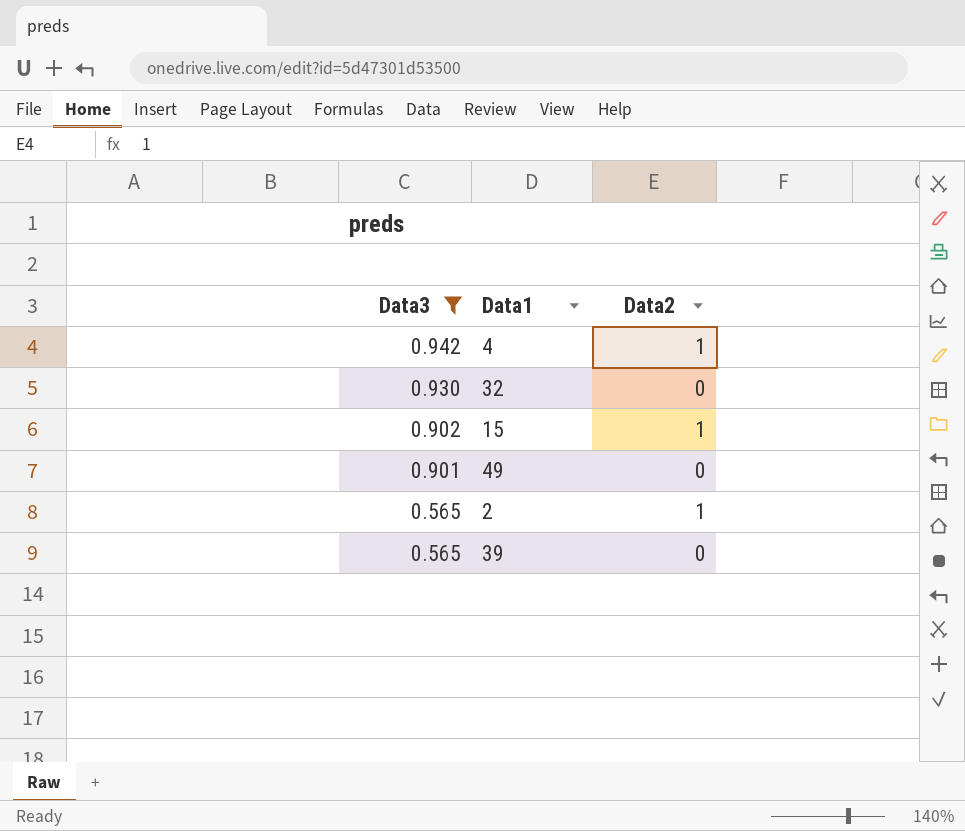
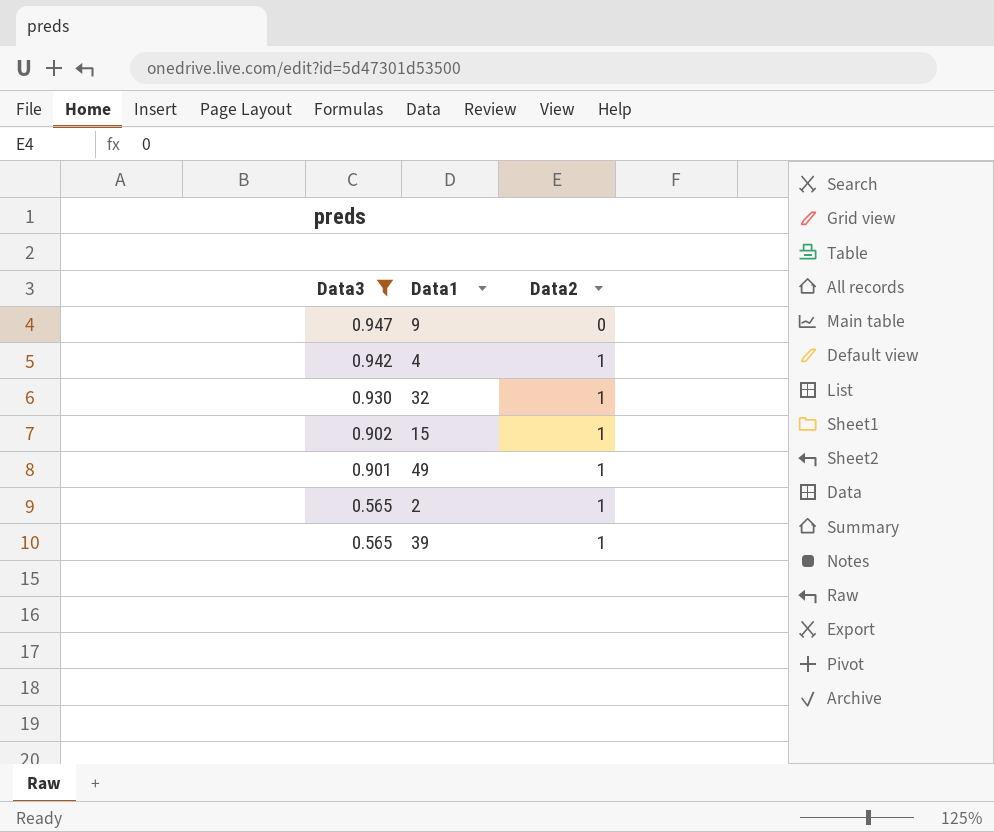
row 9: none -> 0.947 | 0
32 | Data2: 0 -> 1
49 | Data2: 0 -> 1
39 | Data2: 0 -> 1

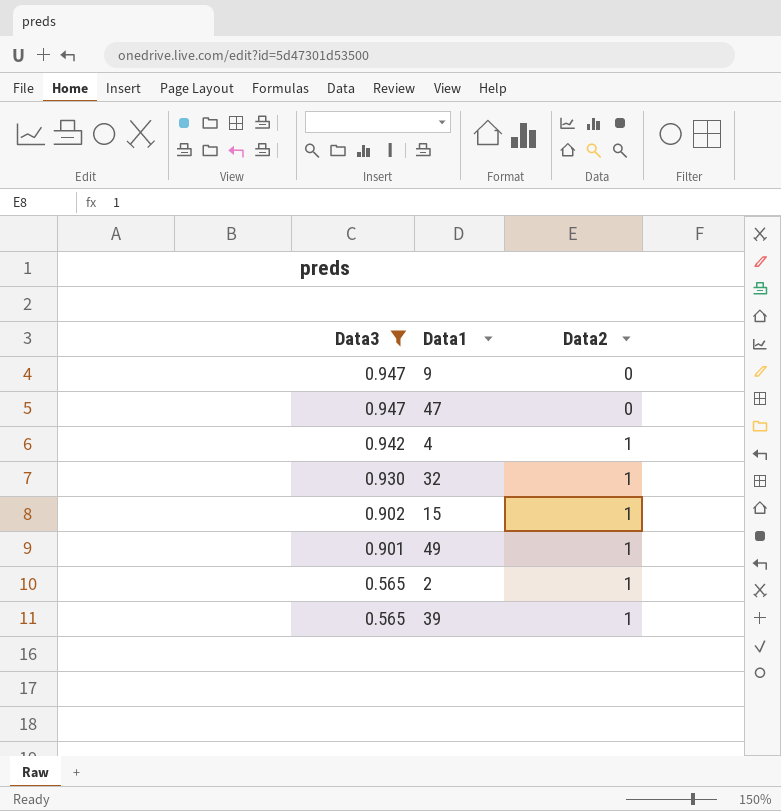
row 47: none -> 0.947 | 0

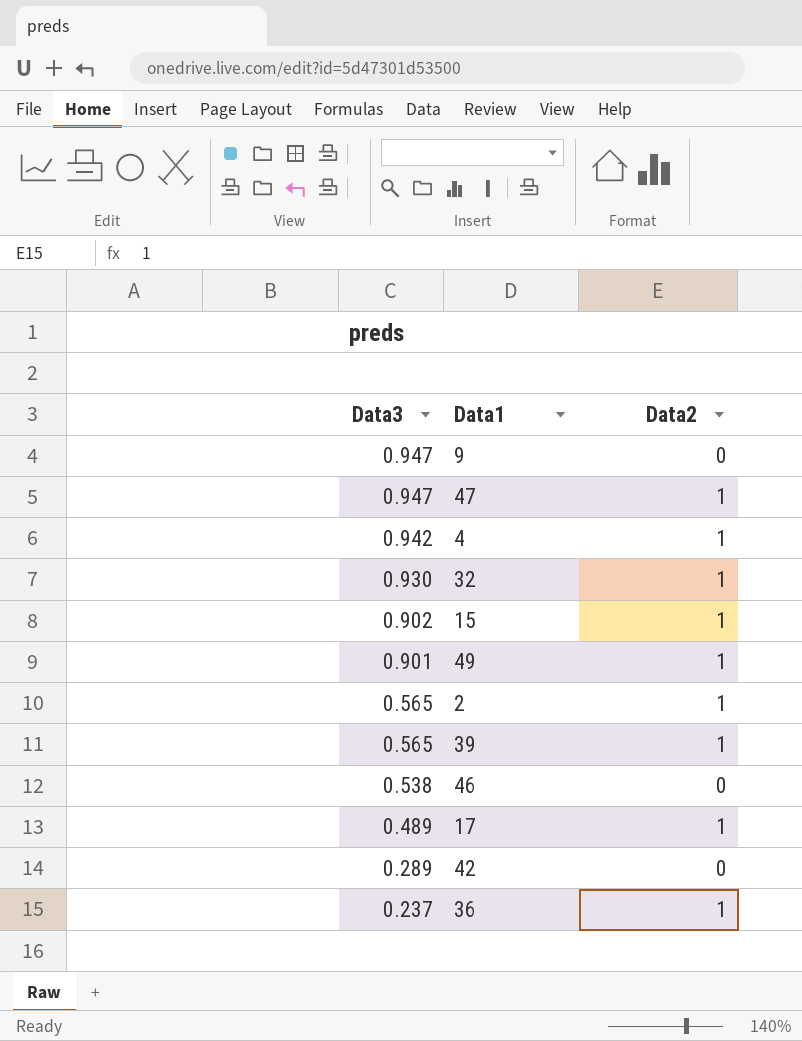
filter: Data3 >= 0.565 -> none
47 | Data2: 0 -> 1

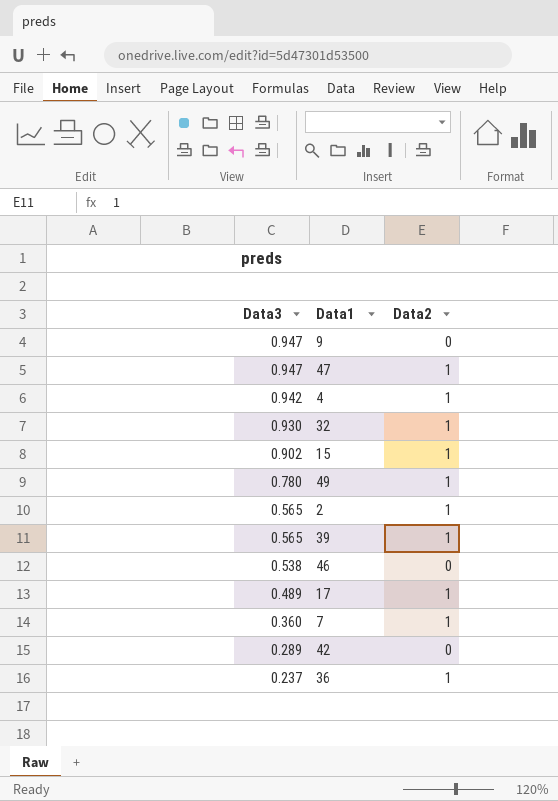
49 | Data3: 0.901 -> 0.780
row 7: none -> 0.360 | 1

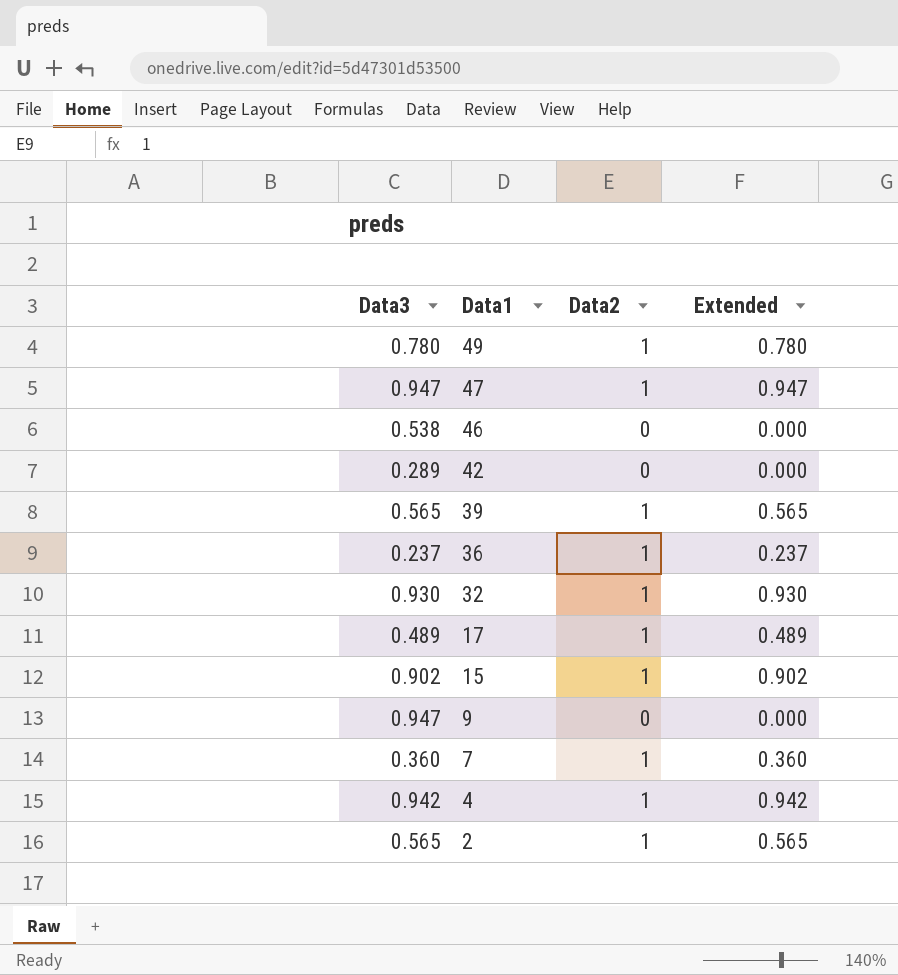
row order: Data3 descending -> Data1 descending
column Extended | formula: none -> [Data3] * [Data2]

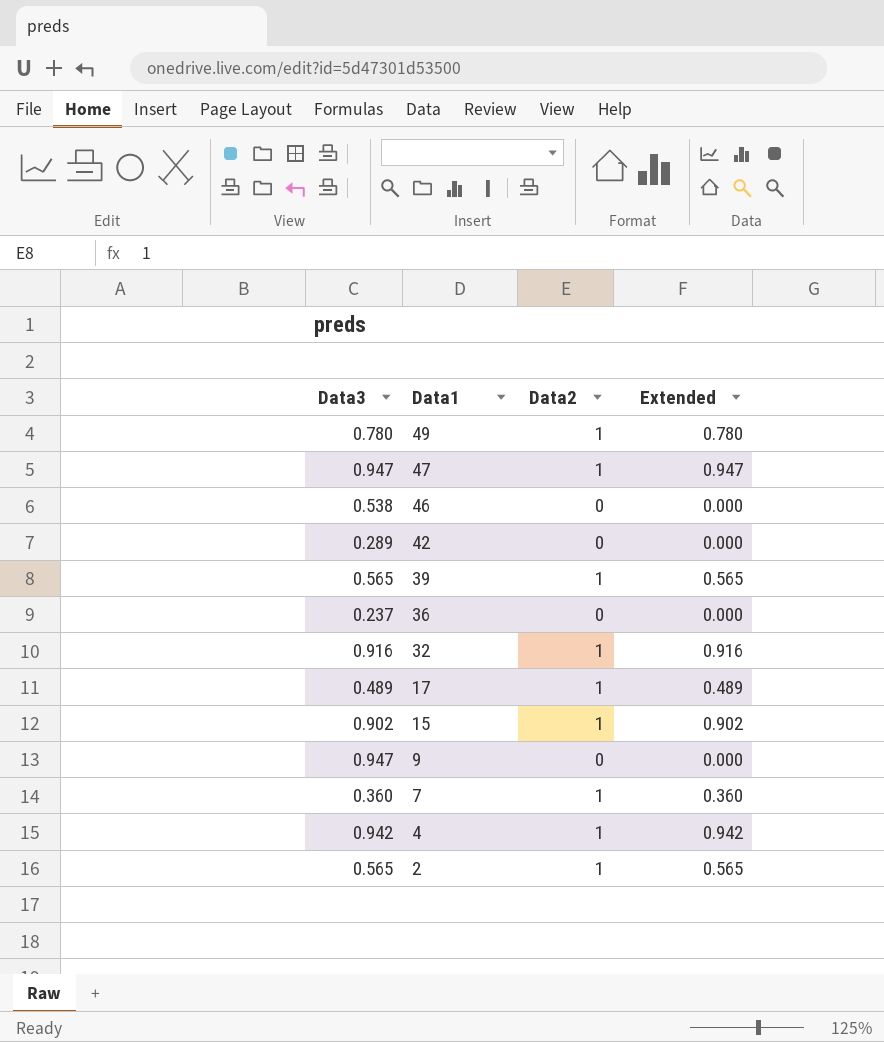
36 | Data2: 1 -> 0
36 | Extended: 0.237 -> 0.000
32 | Data3: 0.930 -> 0.916
32 | Extended: 0.930 -> 0.916

